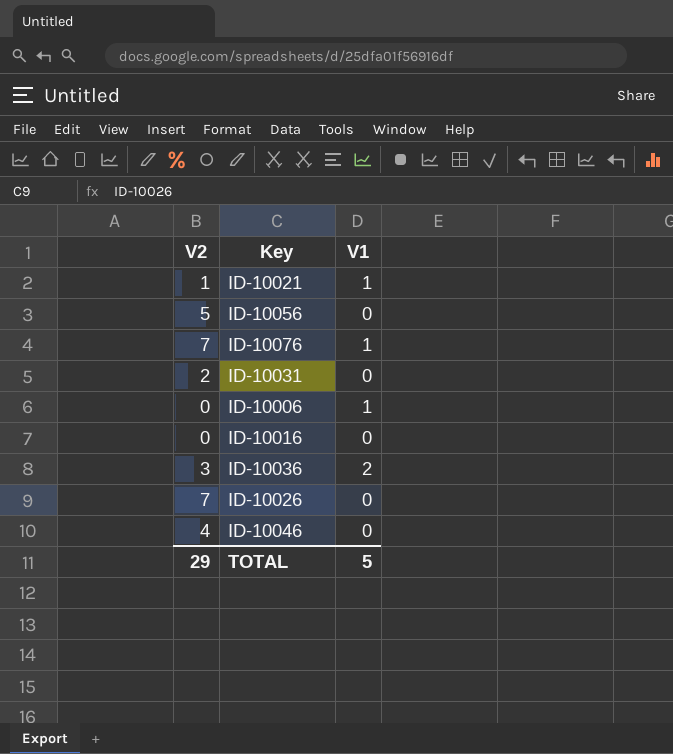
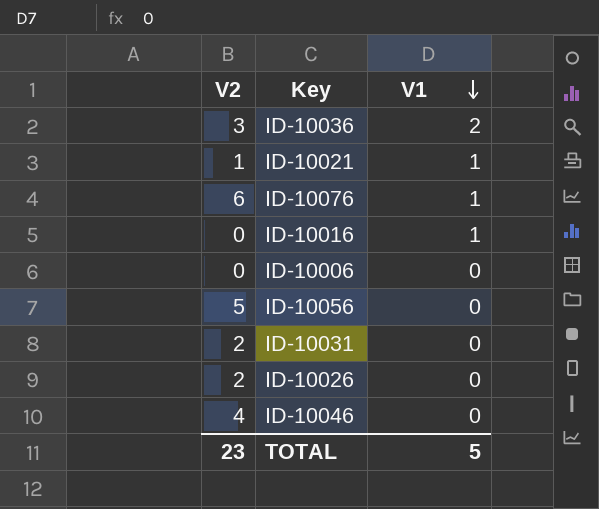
row order: none -> V1 descending
ID-10076 | V2: 7 -> 6
ID-10016 | V1: 0 -> 1
ID-10006 | V1: 1 -> 0
ID-10026 | V2: 7 -> 2
TOTAL | V2: 29 -> 23

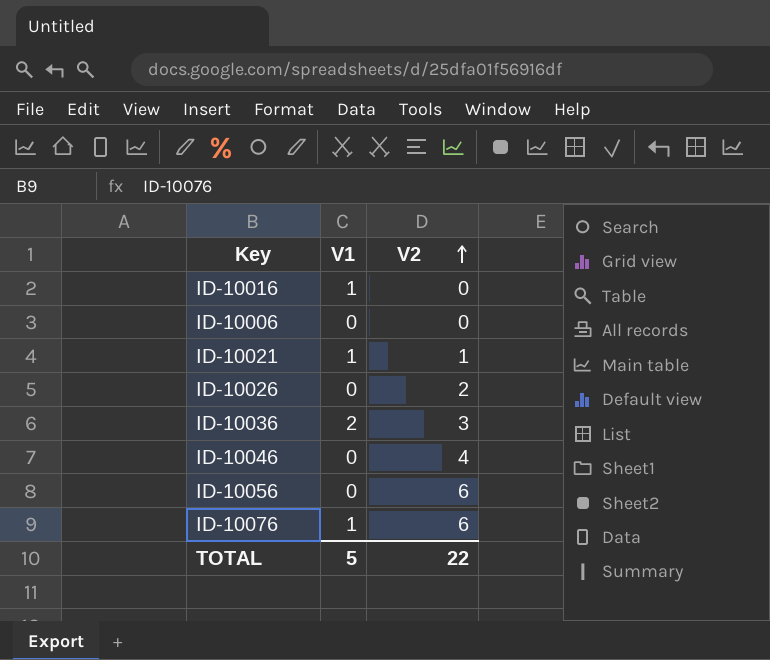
row order: V1 descending -> V2 ascending
column V2 | position: 1 -> 3
row ID-10031: 2 | 0 -> none
ID-10056 | V2: 5 -> 6
TOTAL | V2: 23 -> 22

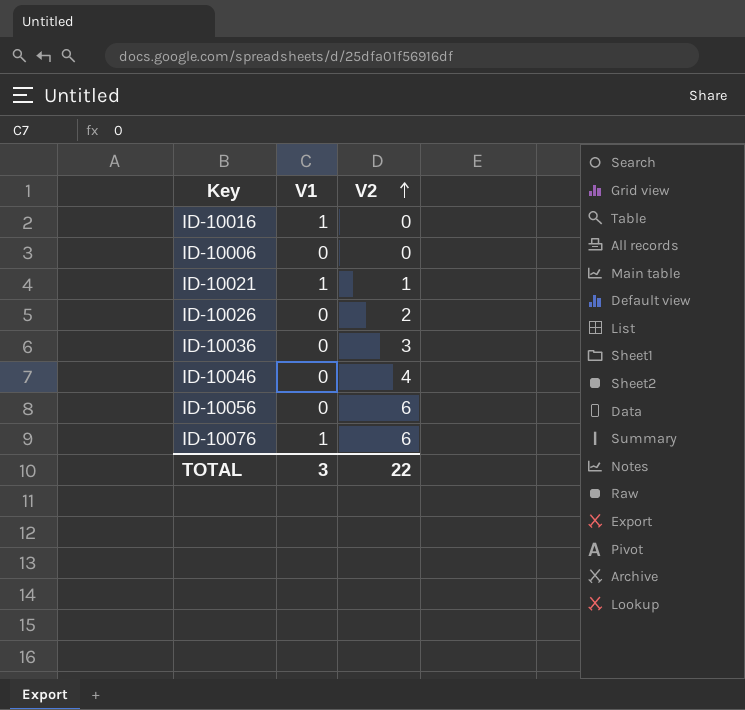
ID-10036 | V1: 2 -> 0
TOTAL | V1: 5 -> 3

